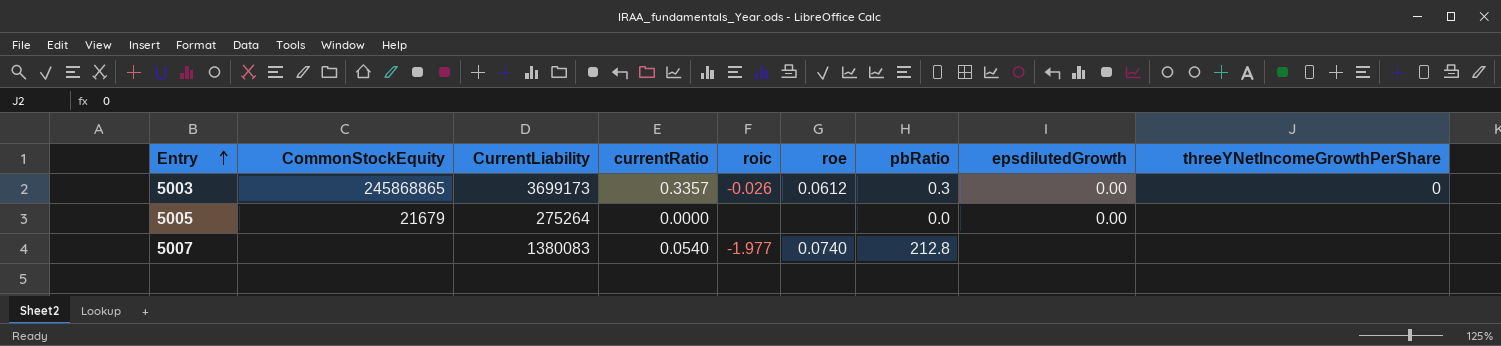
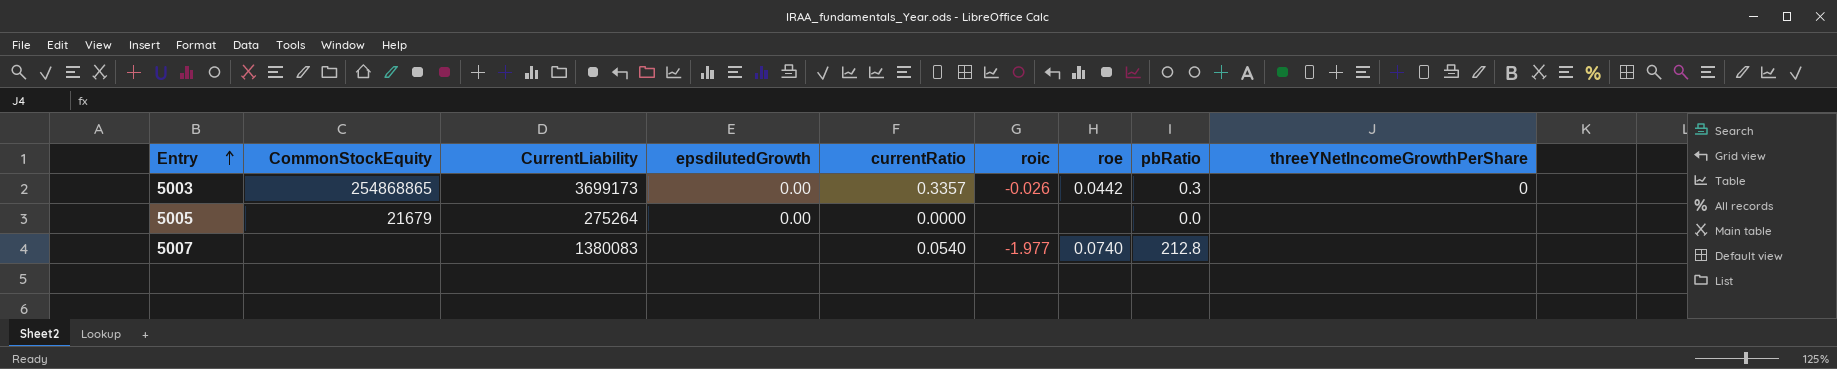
column epsdilutedGrowth | position: 8 -> 4
5003 | CommonStockEquity: 245868865 -> 254868865
5003 | roe: 0.0612 -> 0.0442

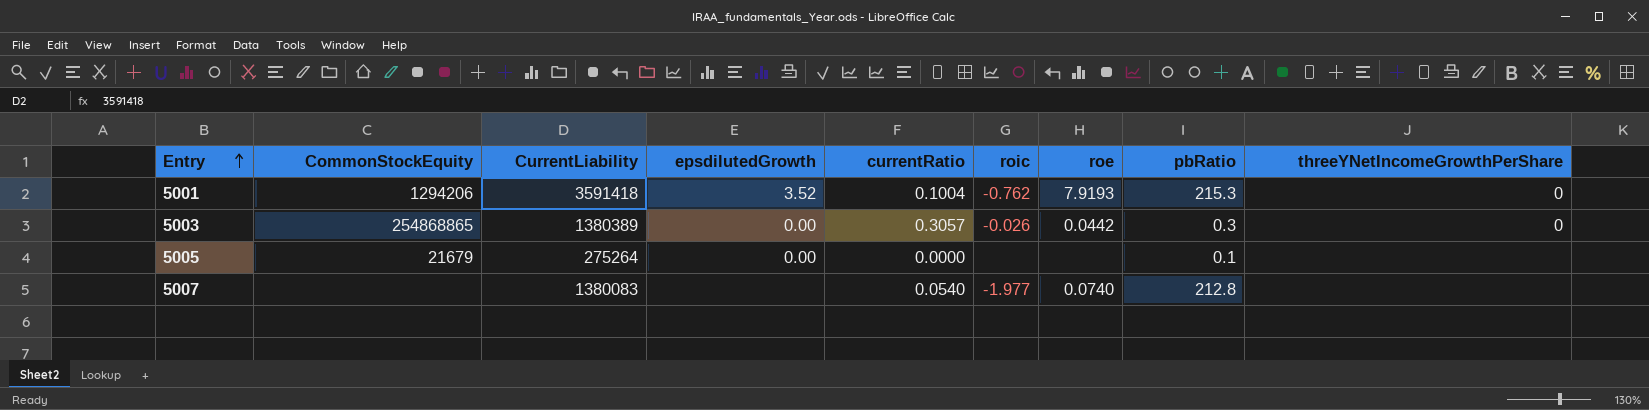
row 5001: none -> 1294206 | 3591418 | 3.52 | 0.1004 | -0.762 | 7.9193 | 215.3 | 0
5003 | CurrentLiability: 3699173 -> 1380389
5003 | currentRatio: 0.3357 -> 0.3057
5005 | pbRatio: 0.0 -> 0.1

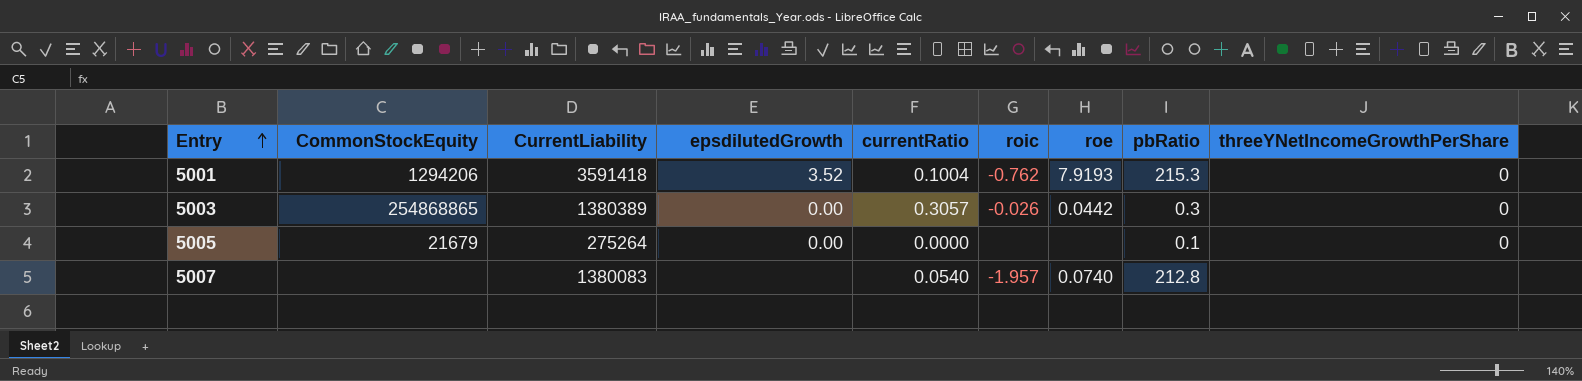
5005 | threeYNetIncomeGrowthPerShare: none -> 0
5007 | roic: -1.977 -> -1.957

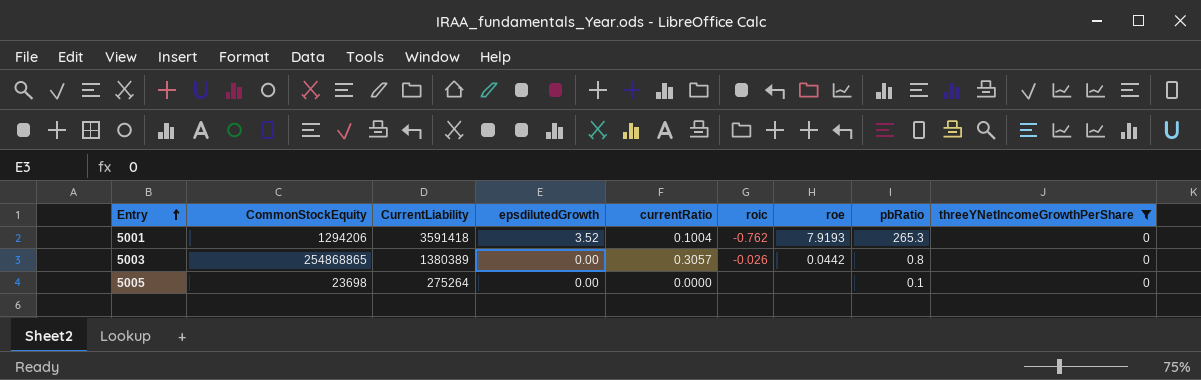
filter: none -> threeYNetIncomeGrowthPerShare = 0
5001 | pbRatio: 215.3 -> 265.3
5003 | pbRatio: 0.3 -> 0.8
5005 | CommonStockEquity: 21679 -> 23698

